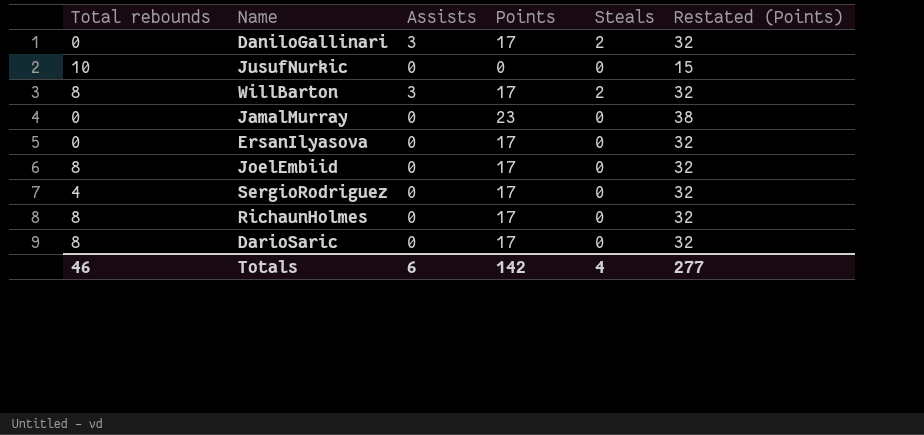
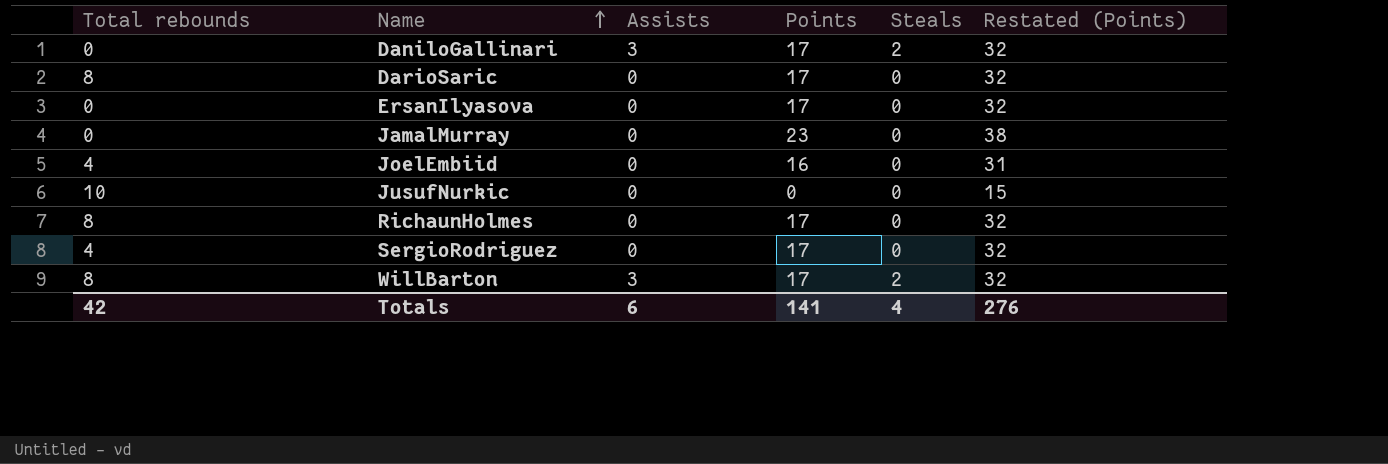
row order: none -> Name ascending
JoelEmbiid | Total rebounds: 8 -> 4
JoelEmbiid | Points: 17 -> 16
JoelEmbiid | Restated (Points): 32 -> 31
Totals | Total rebounds: 46 -> 42
Totals | Points: 142 -> 141
Totals | Restated (Points): 277 -> 276

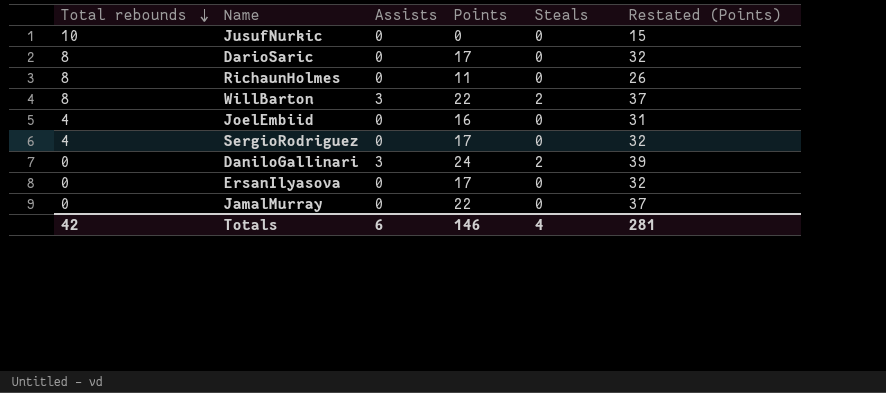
row order: Name ascending -> Total rebounds descending
RichaunHolmes | Points: 17 -> 11
RichaunHolmes | Restated (Points): 32 -> 26
WillBarton | Points: 17 -> 22
WillBarton | Restated (Points): 32 -> 37
DaniloGallinari | Points: 17 -> 24
DaniloGallinari | Restated (Points): 32 -> 39
JamalMurray | Points: 23 -> 22
JamalMurray | Restated (Points): 38 -> 37
Totals | Points: 141 -> 146
Totals | Restated (Points): 276 -> 281

